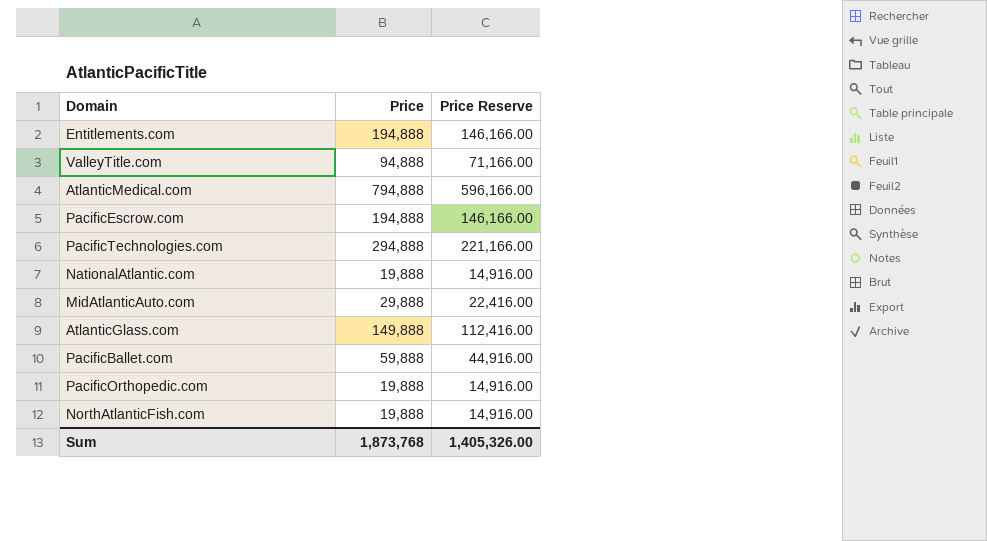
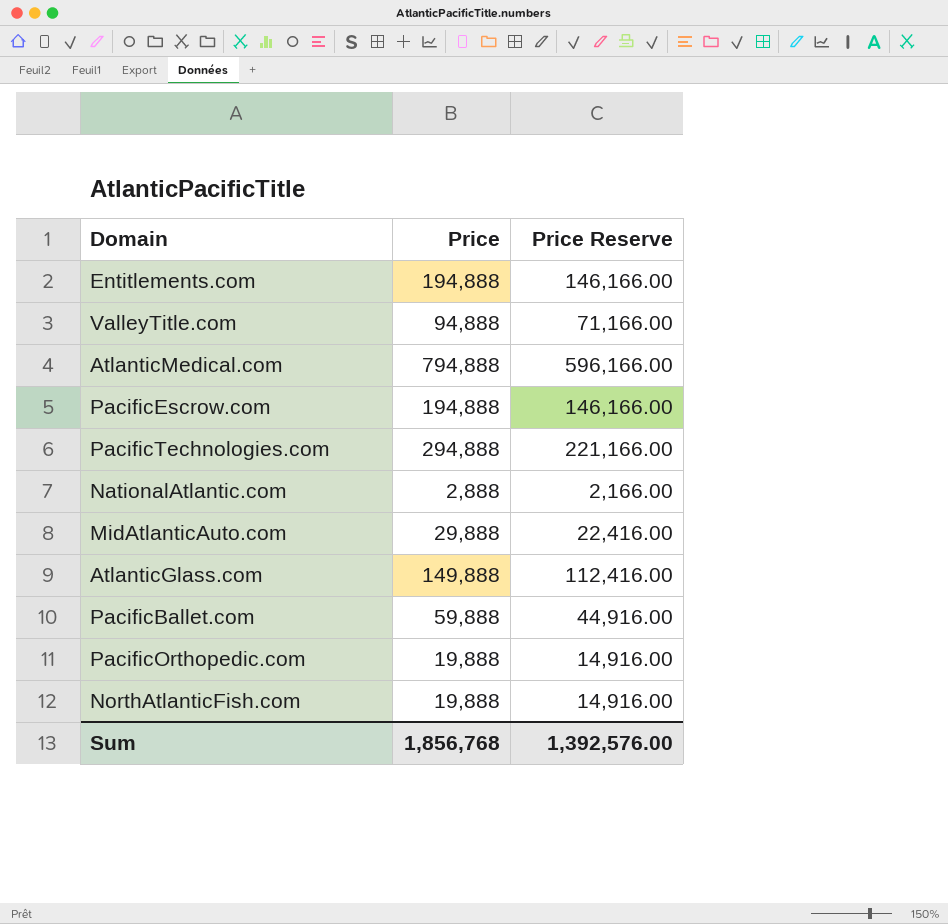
NationalAtlantic.com | Price: 19,888 -> 2,888
NationalAtlantic.com | Price Reserve: 14,916.00 -> 2,166.00
Sum | Price: 1,873,768 -> 1,856,768
Sum | Price Reserve: 1,405,326.00 -> 1,392,576.00

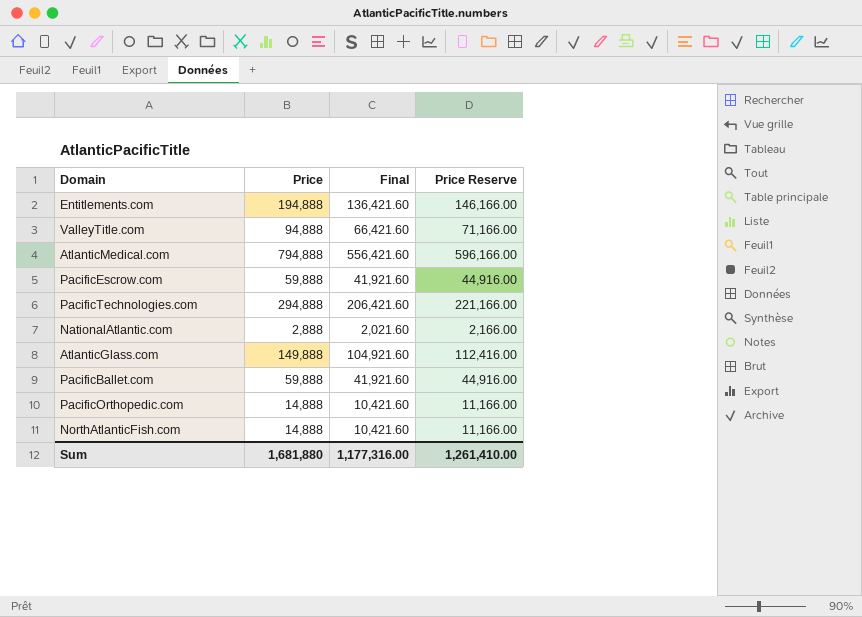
column Final | formula: none -> [Price] * 0.7
row MidAtlanticAuto.com: 29,888 | 22,416.00 -> none
PacificEscrow.com | Price: 194,888 -> 59,888
PacificEscrow.com | Price Reserve: 146,166.00 -> 44,916.00
PacificOrthopedic.com | Price: 19,888 -> 14,888
PacificOrthopedic.com | Price Reserve: 14,916.00 -> 11,166.00
NorthAtlanticFish.com | Price: 19,888 -> 14,888
NorthAtlanticFish.com | Price Reserve: 14,916.00 -> 11,166.00
Sum | Price: 1,856,768 -> 1,681,880
Sum | Price Reserve: 1,392,576.00 -> 1,261,410.00

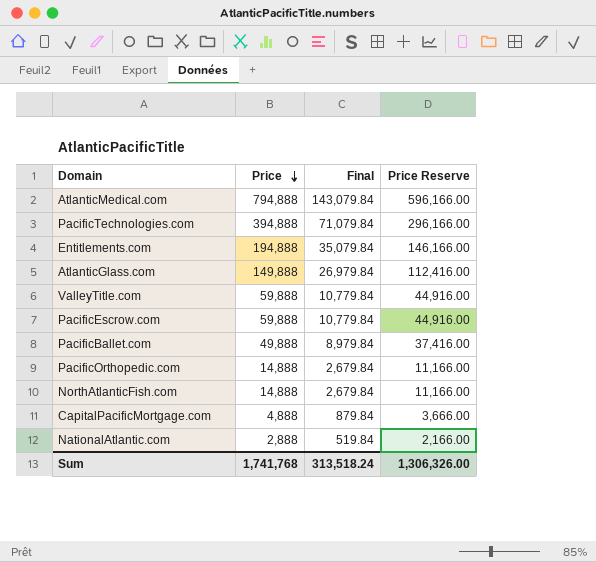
row order: none -> Price descending
column Final | formula: [Price] * 0.7 -> [Price] * 0.18
PacificTechnologies.com | Price: 294,888 -> 394,888
PacificTechnologies.com | Price Reserve: 221,166.00 -> 296,166.00
ValleyTitle.com | Price: 94,888 -> 59,888
ValleyTitle.com | Price Reserve: 71,166.00 -> 44,916.00
PacificBallet.com | Price: 59,888 -> 49,888
PacificBallet.com | Price Reserve: 44,916.00 -> 37,416.00
row CapitalPacificMortgage.com: none -> 4,888 | 879.84 | 3,666.00
Sum | Price: 1,681,880 -> 1,741,768
Sum | Final: 1,177,316.00 -> 313,518.24
Sum | Price Reserve: 1,261,410.00 -> 1,306,326.00

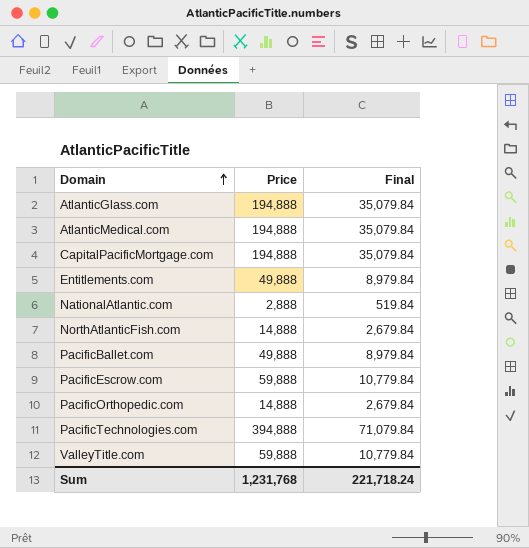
row order: Price descending -> Domain ascending
column Price Reserve | formula: [Price] * 0.75 -> none
AtlanticGlass.com | Price: 149,888 -> 194,888
AtlanticGlass.com | Final: 26,979.84 -> 35,079.84
AtlanticMedical.com | Price: 794,888 -> 194,888
AtlanticMedical.com | Final: 143,079.84 -> 35,079.84
CapitalPacificMortgage.com | Price: 4,888 -> 194,888
CapitalPacificMortgage.com | Final: 879.84 -> 35,079.84
Entitlements.com | Price: 194,888 -> 49,888
Entitlements.com | Final: 35,079.84 -> 8,979.84
Sum | Price: 1,741,768 -> 1,231,768
Sum | Final: 313,518.24 -> 221,718.24

